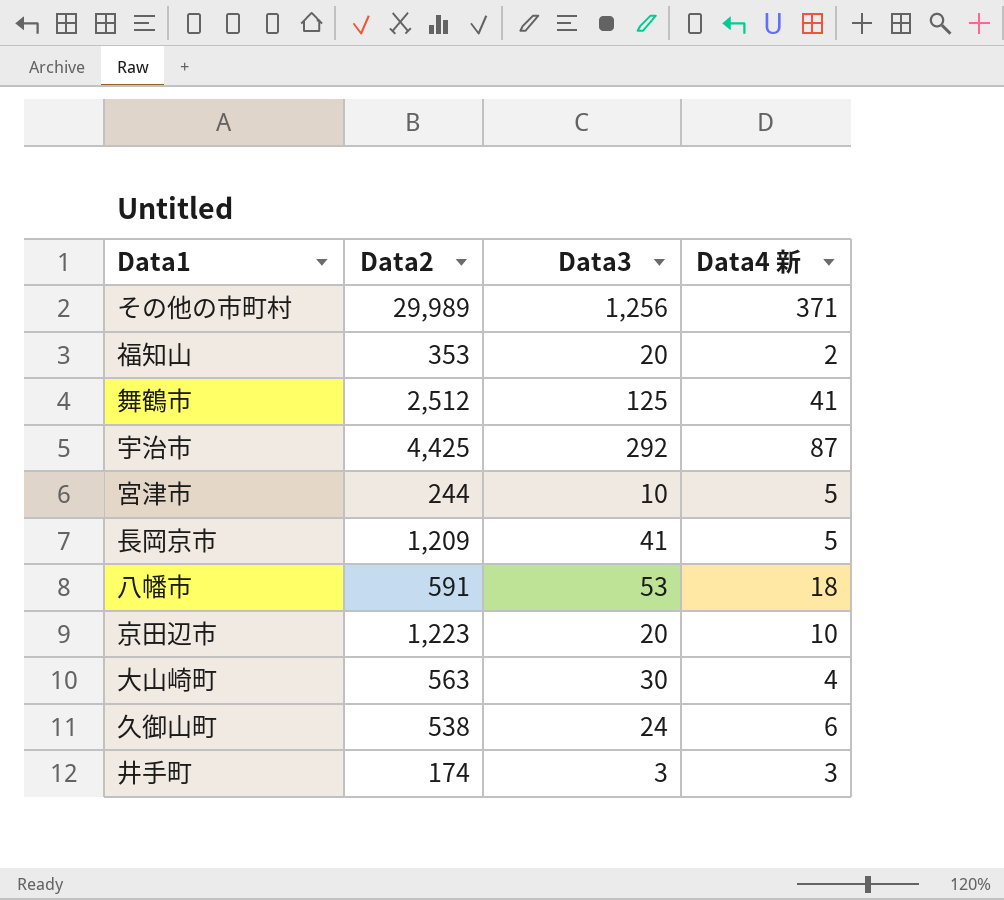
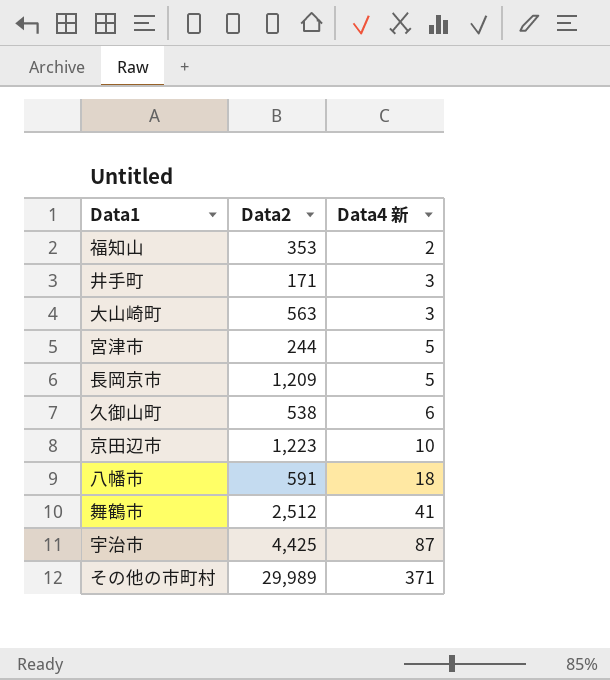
row order: none -> Data4 新 ascending
column Data3 | position: 3 -> none
井手町 | Data2: 174 -> 171
大山崎町 | Data4 新: 4 -> 3

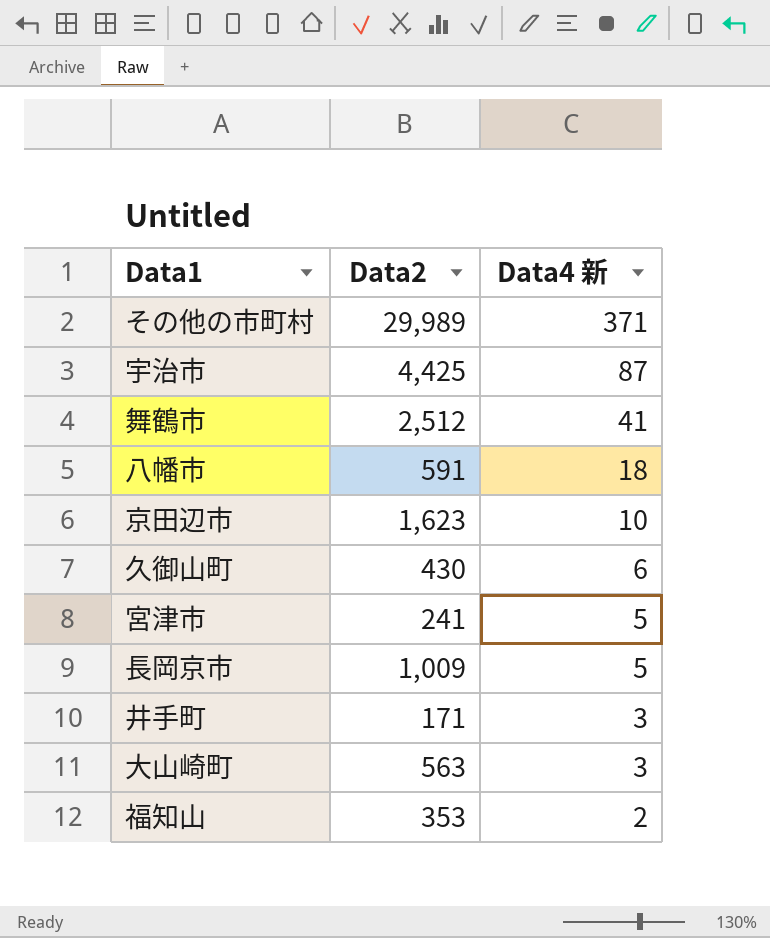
row order: Data4 新 ascending -> Data4 新 descending
京田辺市 | Data2: 1,223 -> 1,623
久御山町 | Data2: 538 -> 430
宮津市 | Data2: 244 -> 241
長岡京市 | Data2: 1,209 -> 1,009

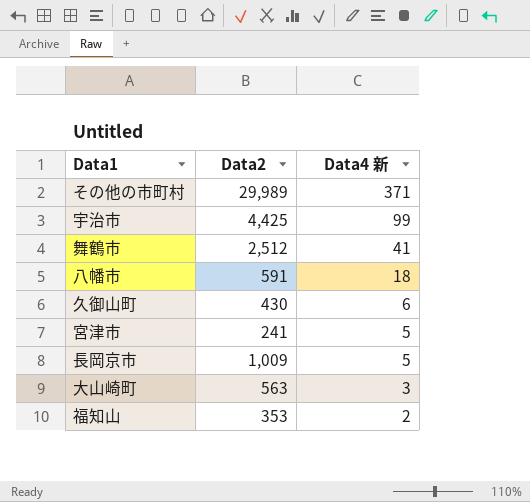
row 京田辺市: 1,623 | 10 -> none
row 井手町: 171 | 3 -> none
宇治市 | Data4 新: 87 -> 99

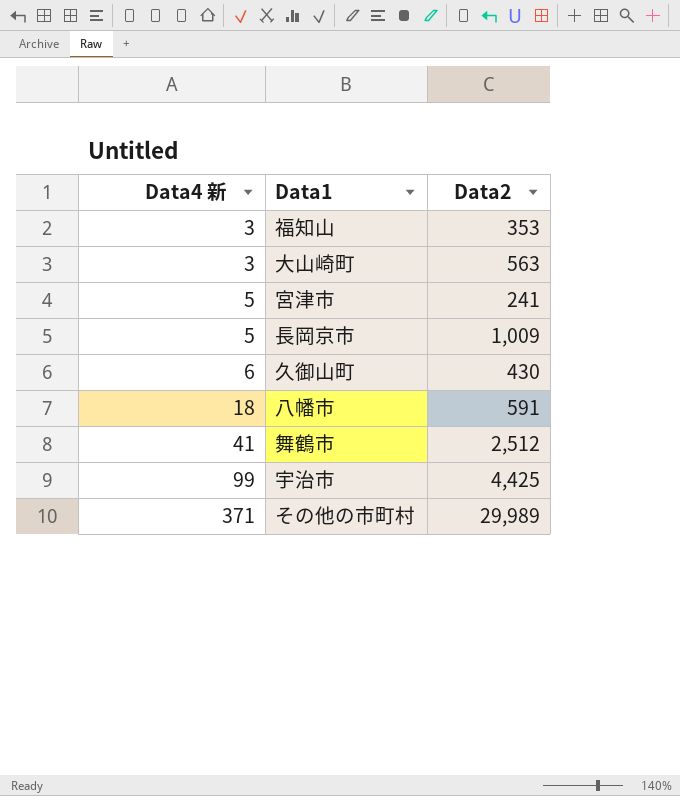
row order: Data4 新 descending -> Data4 新 ascending
column Data4 新 | position: 3 -> 1
福知山 | Data4 新: 2 -> 3

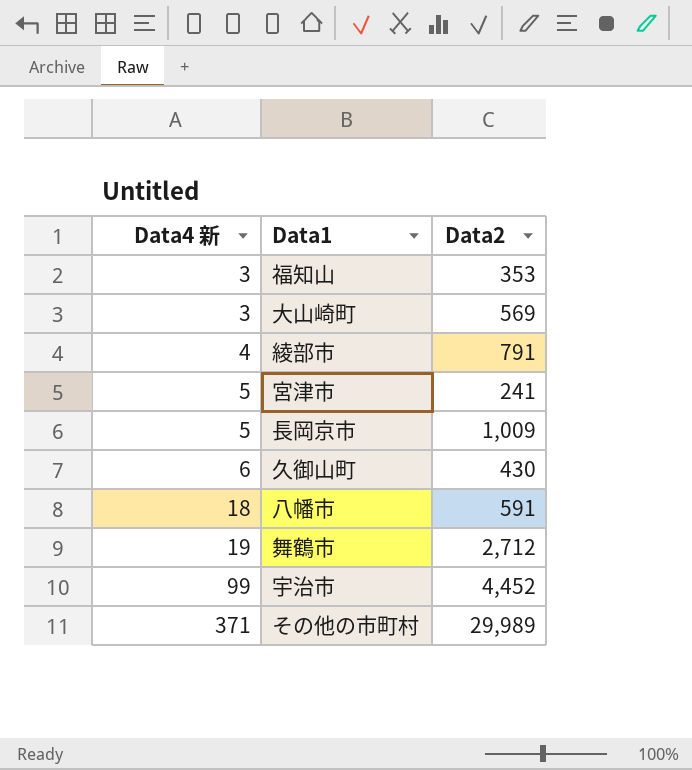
大山崎町 | Data2: 563 -> 569
row 綾部市: none -> 4 | 791
舞鶴市 | Data4 新: 41 -> 19
舞鶴市 | Data2: 2,512 -> 2,712
宇治市 | Data2: 4,425 -> 4,452

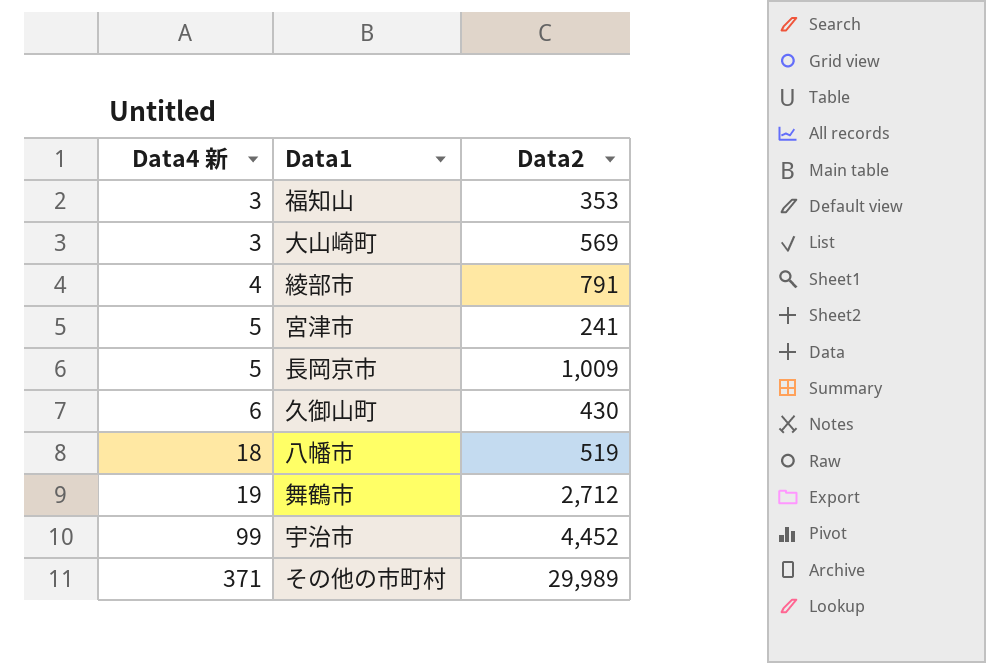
八幡市 | Data2: 591 -> 519

